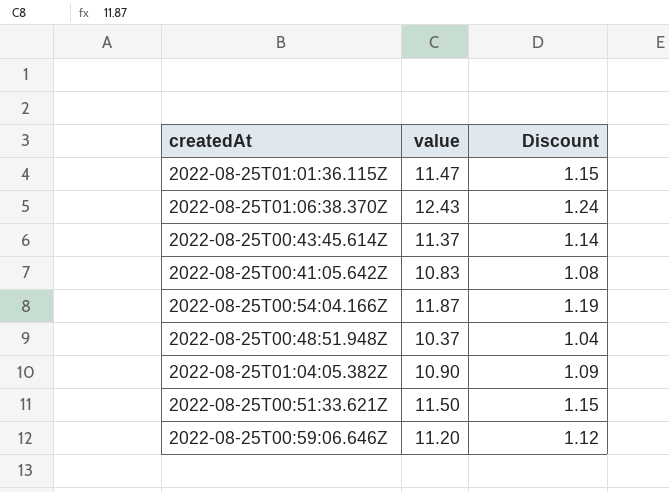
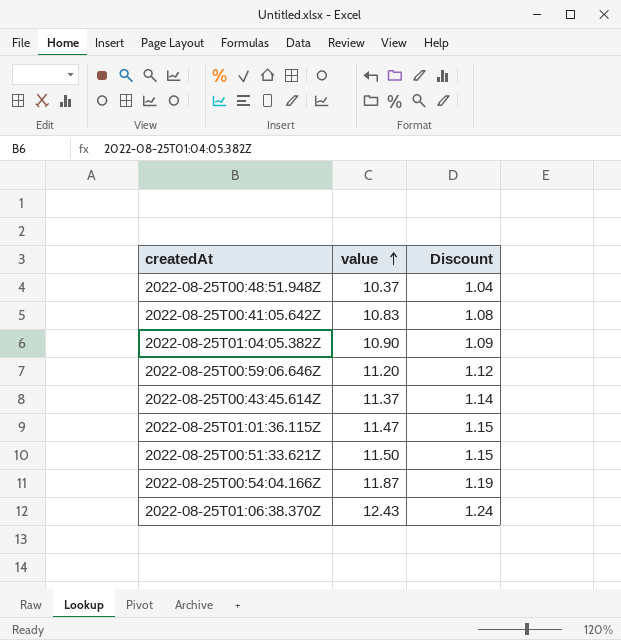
row order: none -> value ascending

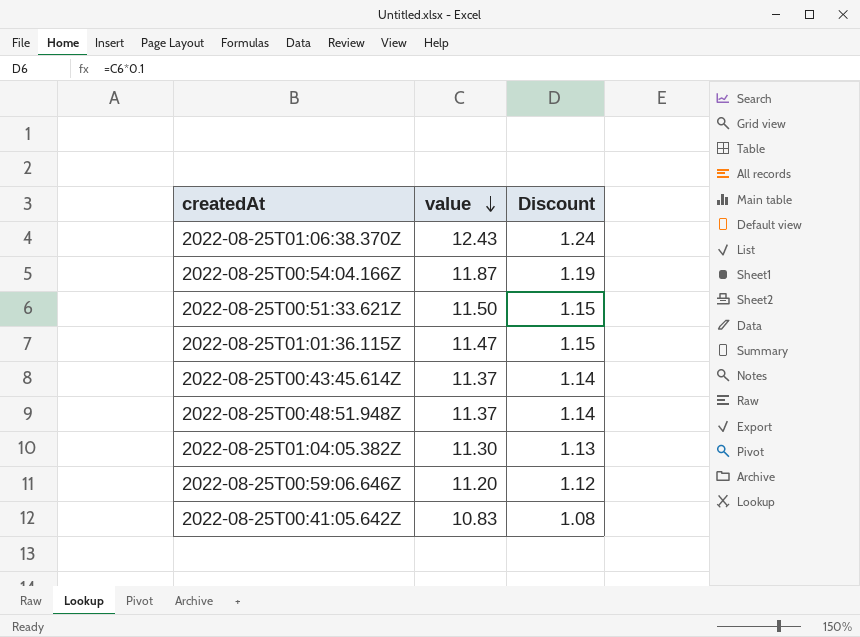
row order: value ascending -> value descending
2022-08-25T00:48:51.948Z | value: 10.37 -> 11.37
2022-08-25T00:48:51.948Z | Discount: 1.04 -> 1.14
2022-08-25T01:04:05.382Z | value: 10.90 -> 11.30
2022-08-25T01:04:05.382Z | Discount: 1.09 -> 1.13

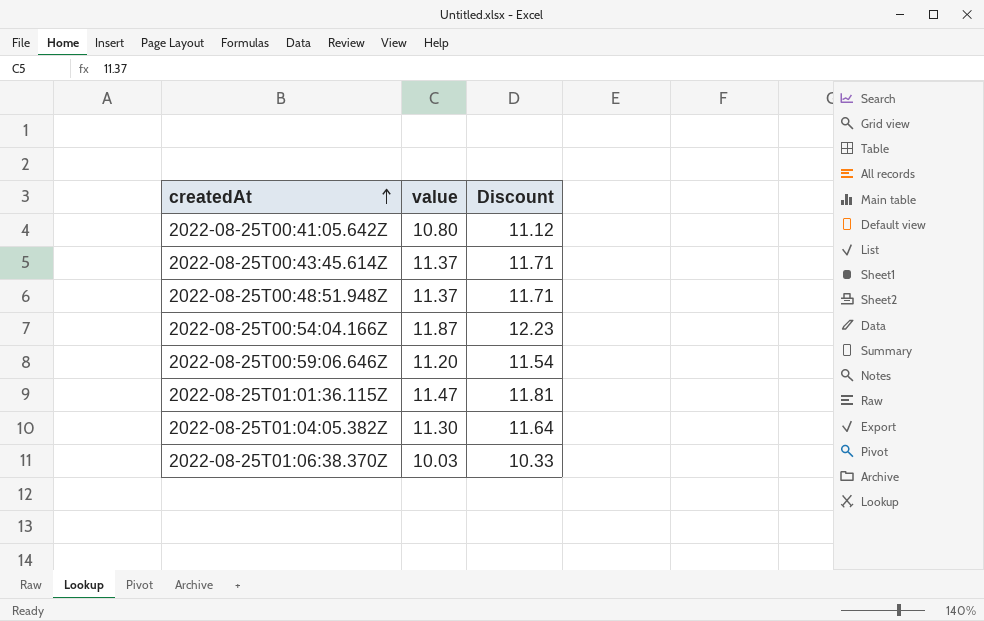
row order: value descending -> createdAt ascending
column Discount | formula: [value] * 0.1 -> [value] * 1.03
row 2022-08-25T00:51:33.621Z: 11.50 | 1.15 -> none
2022-08-25T00:41:05.642Z | value: 10.83 -> 10.80
2022-08-25T01:06:38.370Z | value: 12.43 -> 10.03

